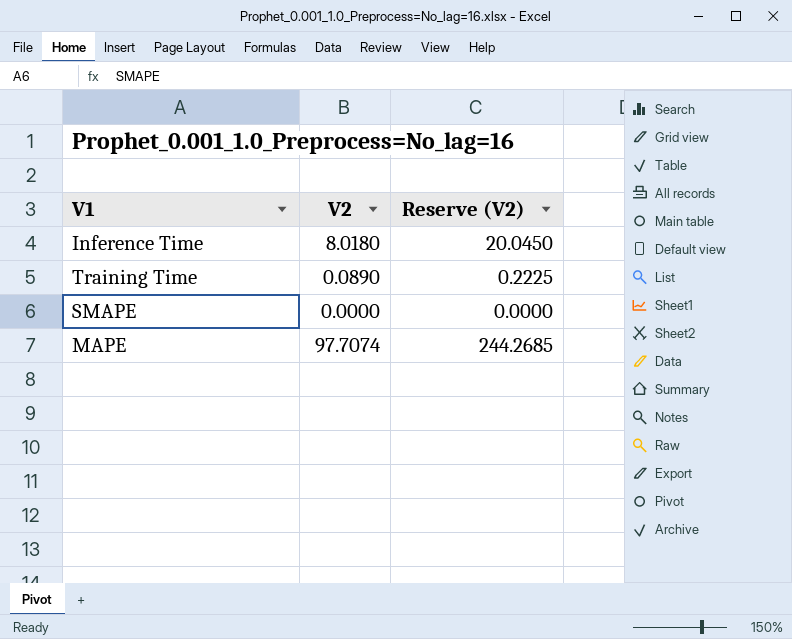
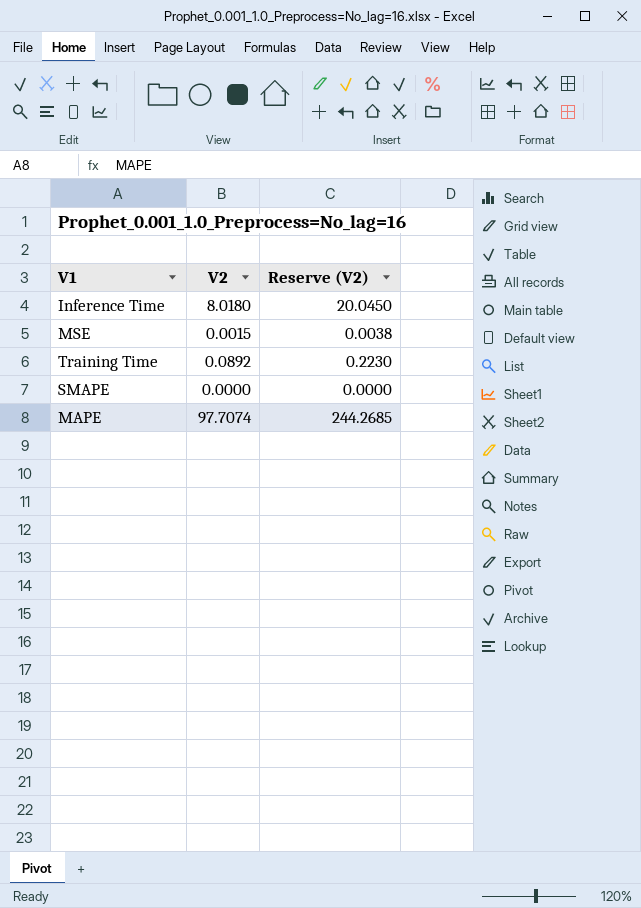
row MSE: none -> 0.0015 | 0.0038
Training Time | V2: 0.0890 -> 0.0892
Training Time | Reserve (V2): 0.2225 -> 0.2230

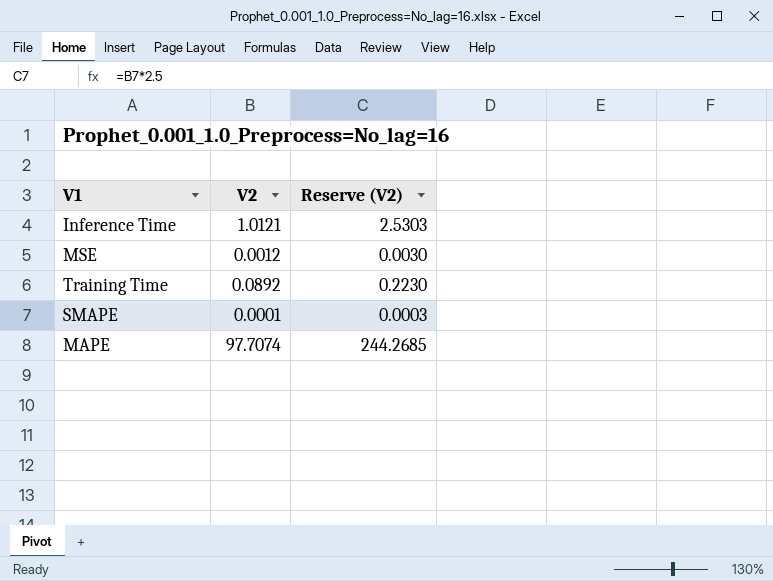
Inference Time | V2: 8.0180 -> 1.0121
Inference Time | Reserve (V2): 20.0450 -> 2.5303
MSE | V2: 0.0015 -> 0.0012
MSE | Reserve (V2): 0.0038 -> 0.0030
SMAPE | V2: 0.0000 -> 0.0001
SMAPE | Reserve (V2): 0.0000 -> 0.0003

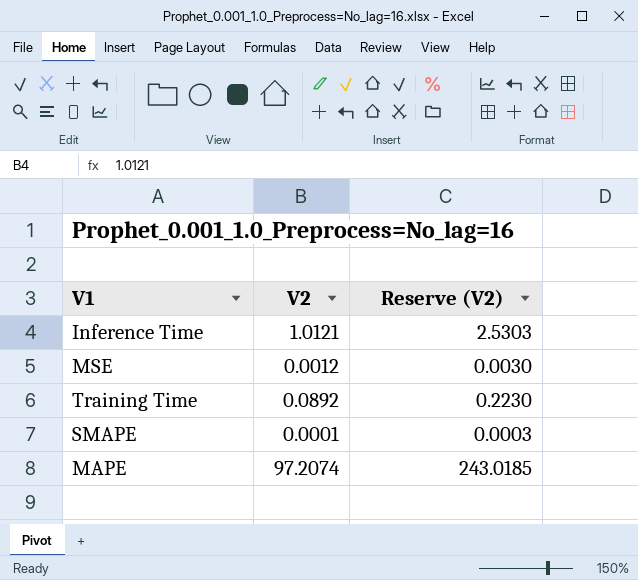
MAPE | V2: 97.7074 -> 97.2074
MAPE | Reserve (V2): 244.2685 -> 243.0185

